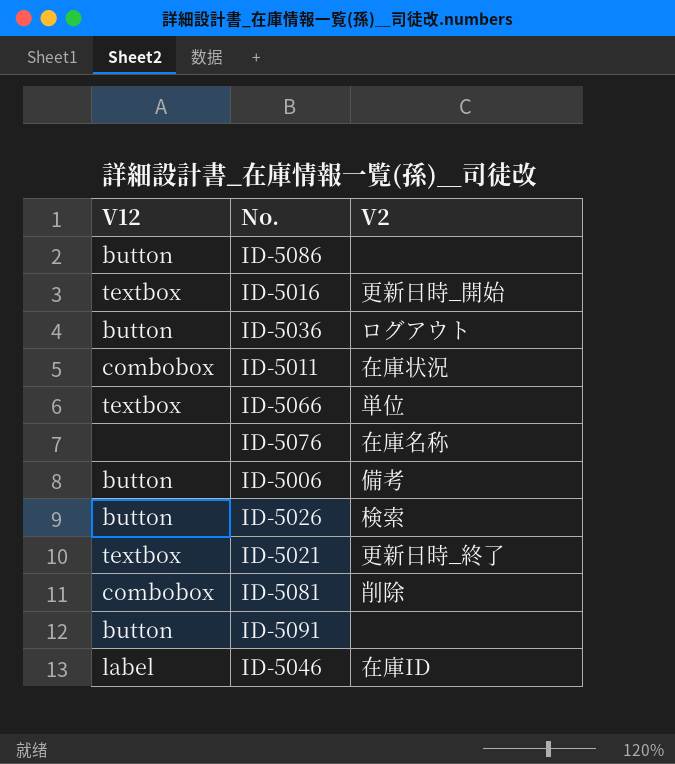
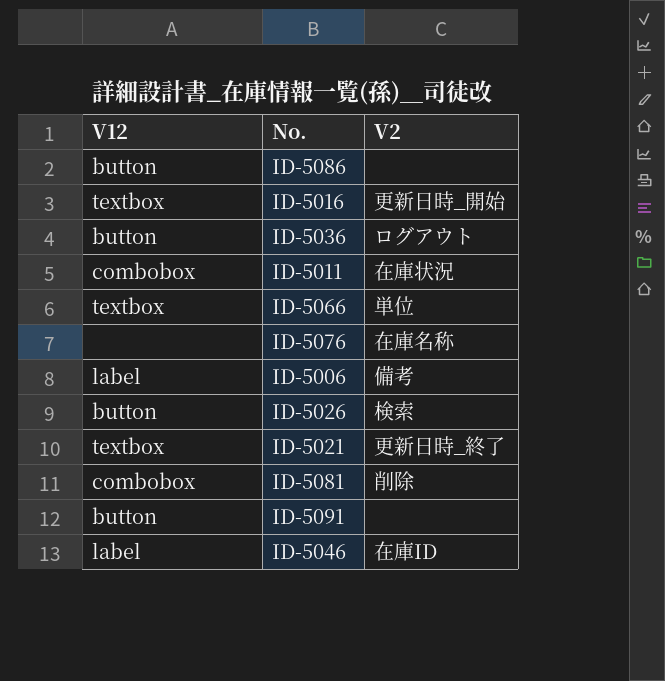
ID-5006 | V12: button -> label

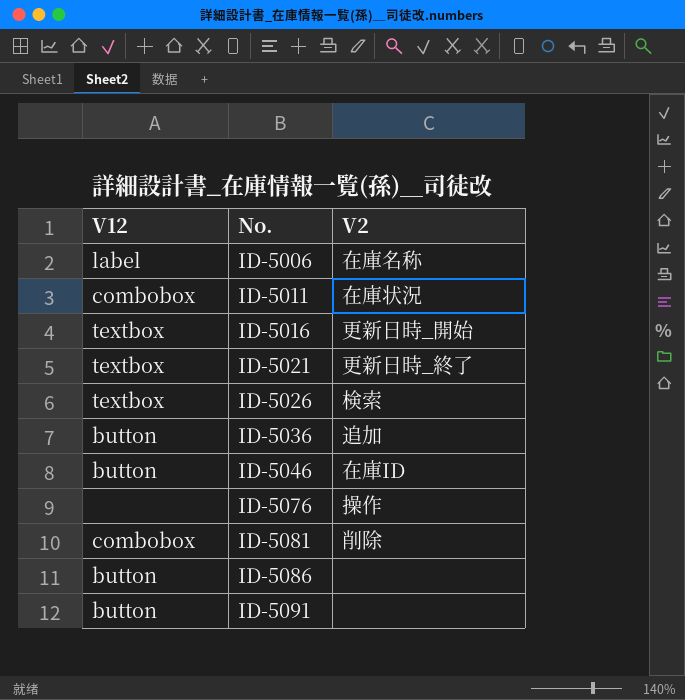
row order: none -> No. ascending
row ID-5066: textbox | 単位 -> none
ID-5006 | V2: 備考 -> 在庫名称
ID-5026 | V12: button -> textbox
ID-5036 | V2: ログアウト -> 追加
ID-5046 | V12: label -> button
ID-5076 | V2: 在庫名称 -> 操作

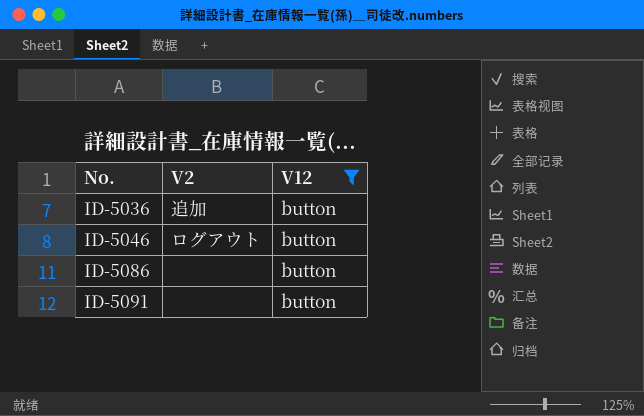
filter: none -> V12 = button
column V12 | position: 1 -> 3
ID-5046 | V2: 在庫ID -> ログアウト

